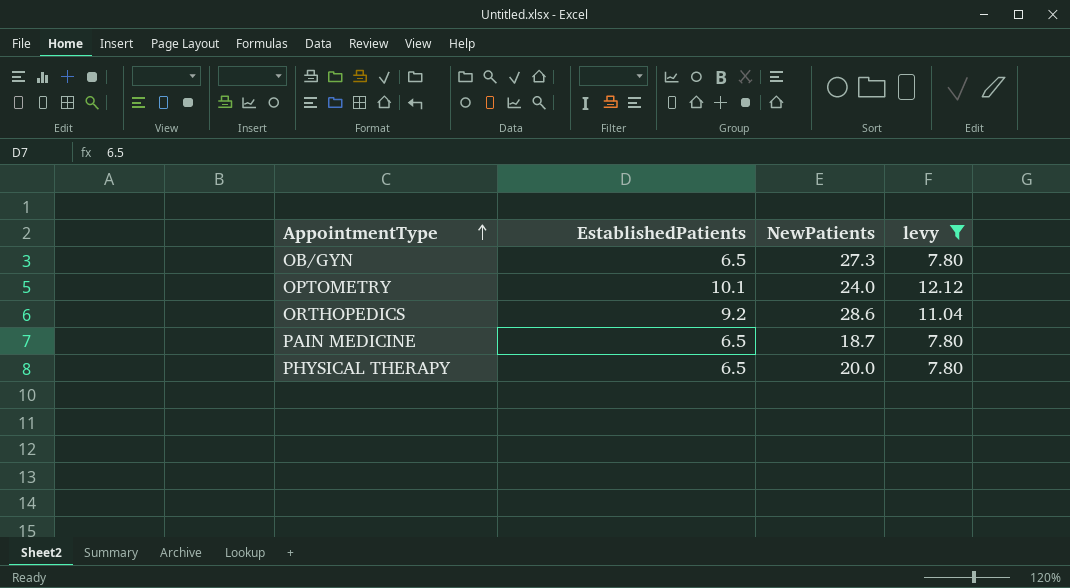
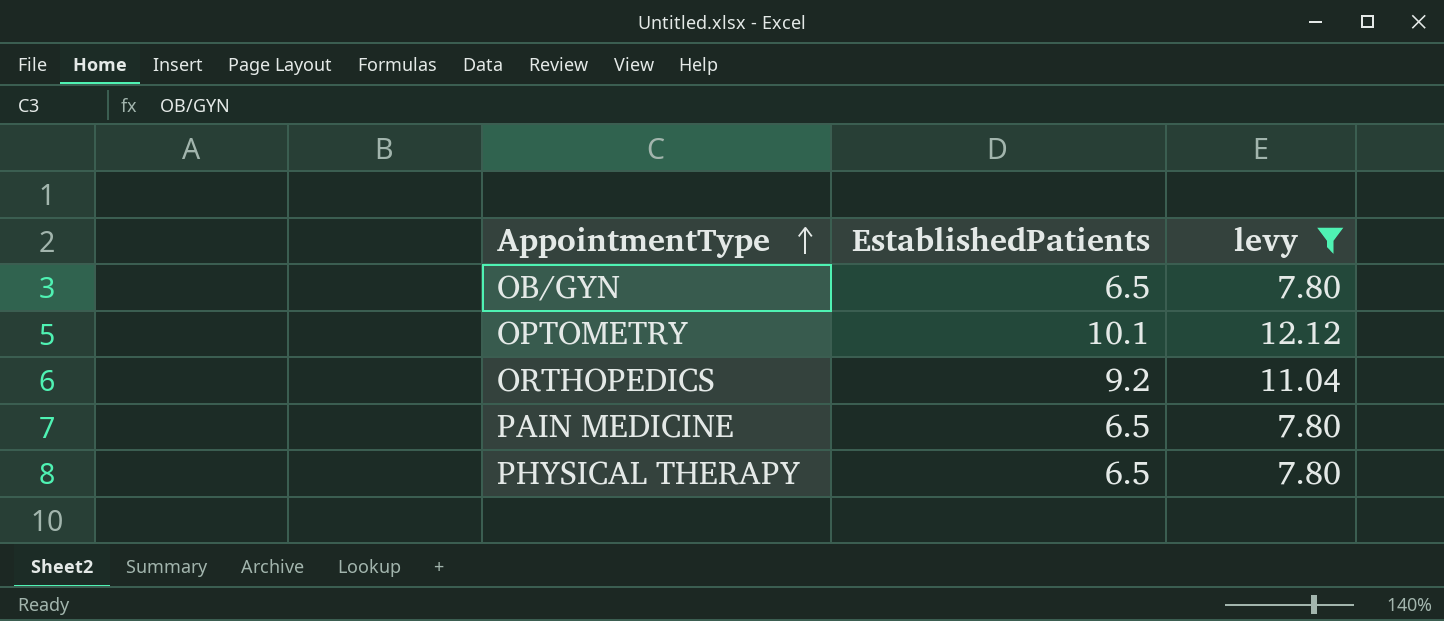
column NewPatients | position: 3 -> none

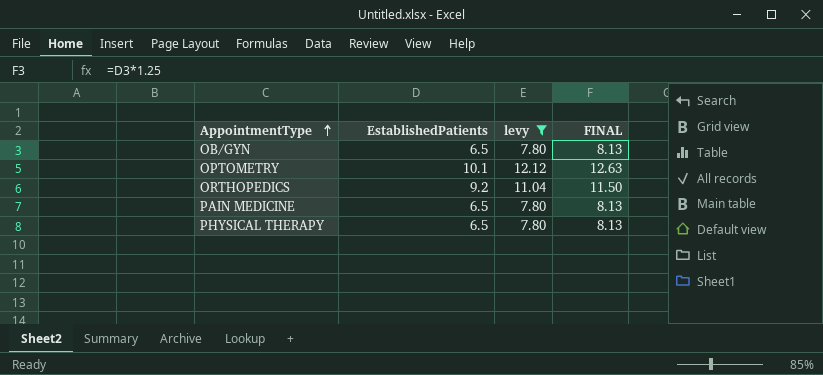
column FINAL | formula: none -> [EstablishedPatients] * 1.25

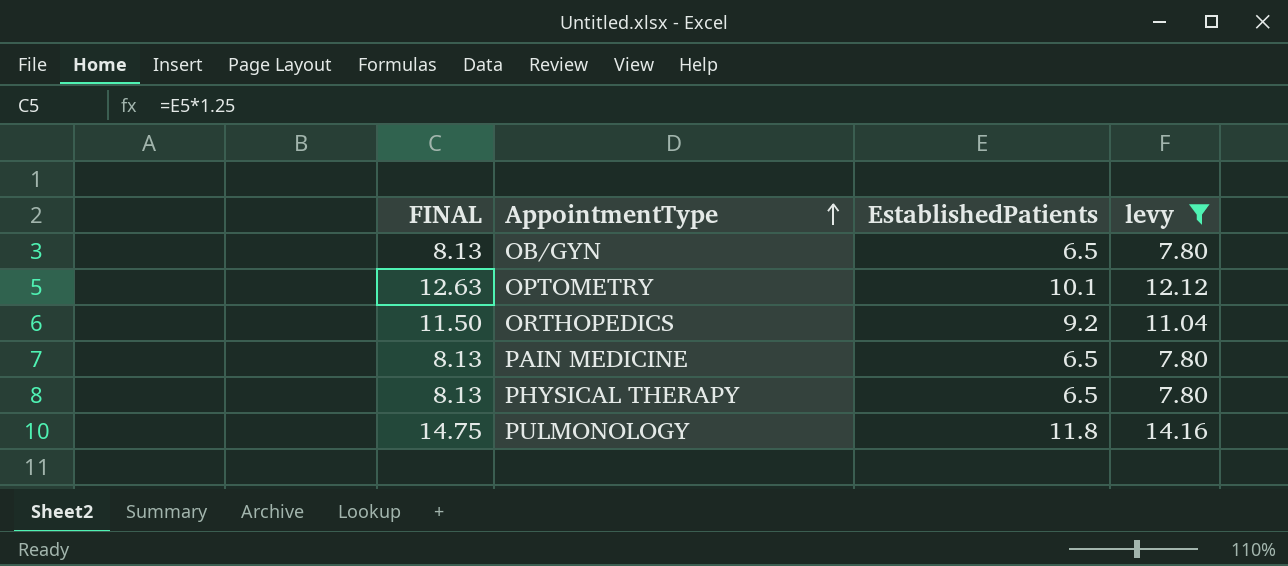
column FINAL | position: 4 -> 1
row PULMONOLOGY: none -> 14.75 | 11.8 | 14.16

